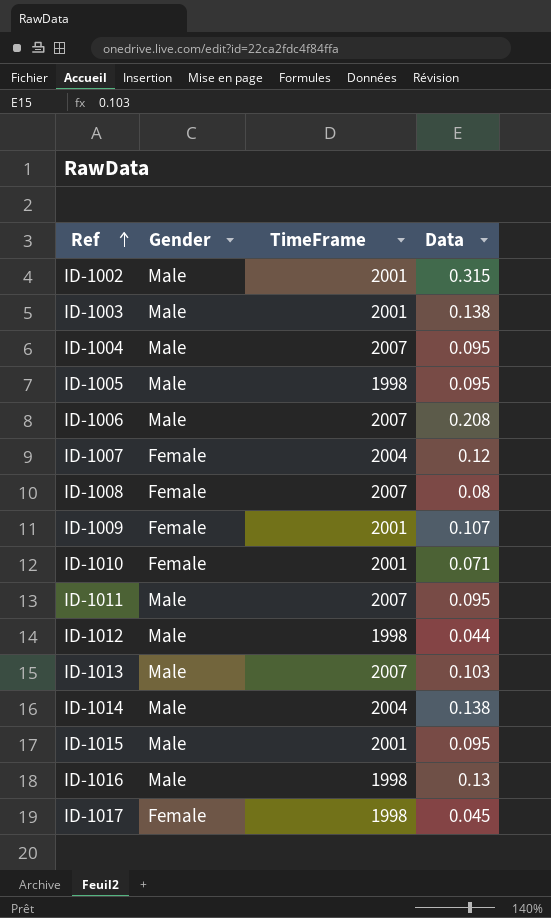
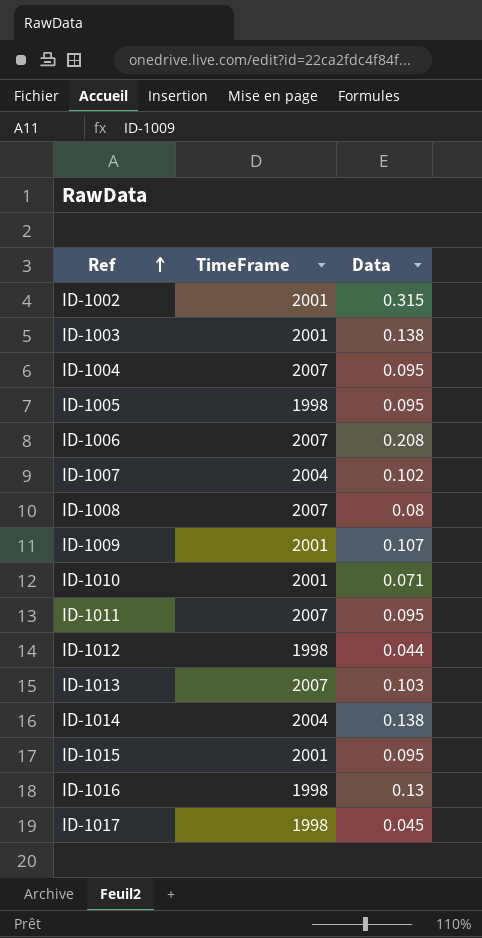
column Gender | position: 2 -> none
ID-1007 | Data: 0.12 -> 0.102

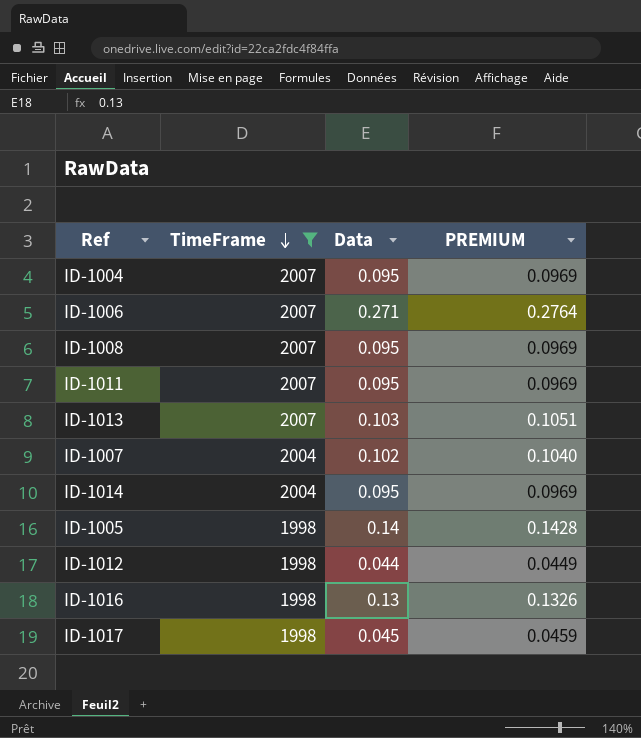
filter: none -> TimeFrame != 2001
row order: Ref ascending -> TimeFrame descending
column PREMIUM | formula: none -> [Data] * 1.02
ID-1006 | Data: 0.208 -> 0.271
ID-1008 | Data: 0.08 -> 0.095
ID-1014 | Data: 0.138 -> 0.095
ID-1005 | Data: 0.095 -> 0.14

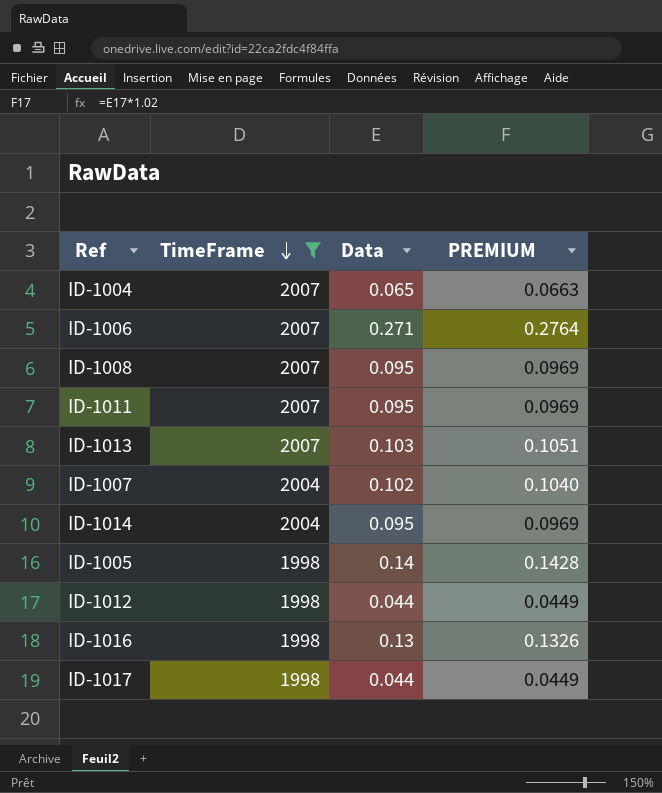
ID-1004 | Data: 0.095 -> 0.065
ID-1004 | PREMIUM: 0.0969 -> 0.0663
ID-1017 | Data: 0.045 -> 0.044
ID-1017 | PREMIUM: 0.0459 -> 0.0449

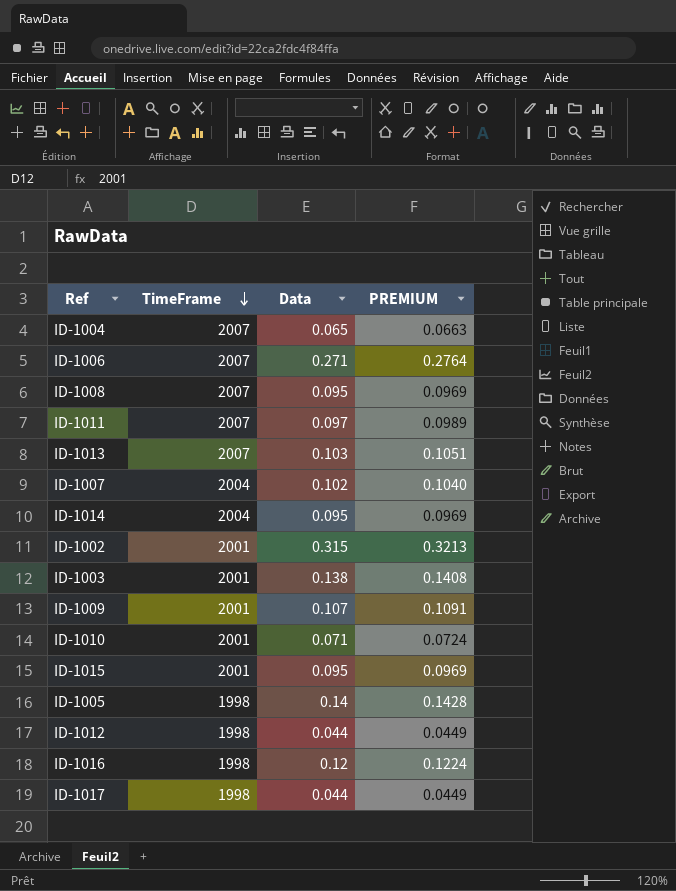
filter: TimeFrame != 2001 -> none
ID-1011 | Data: 0.095 -> 0.097
ID-1011 | PREMIUM: 0.0969 -> 0.0989
ID-1016 | Data: 0.13 -> 0.12
ID-1016 | PREMIUM: 0.1326 -> 0.1224

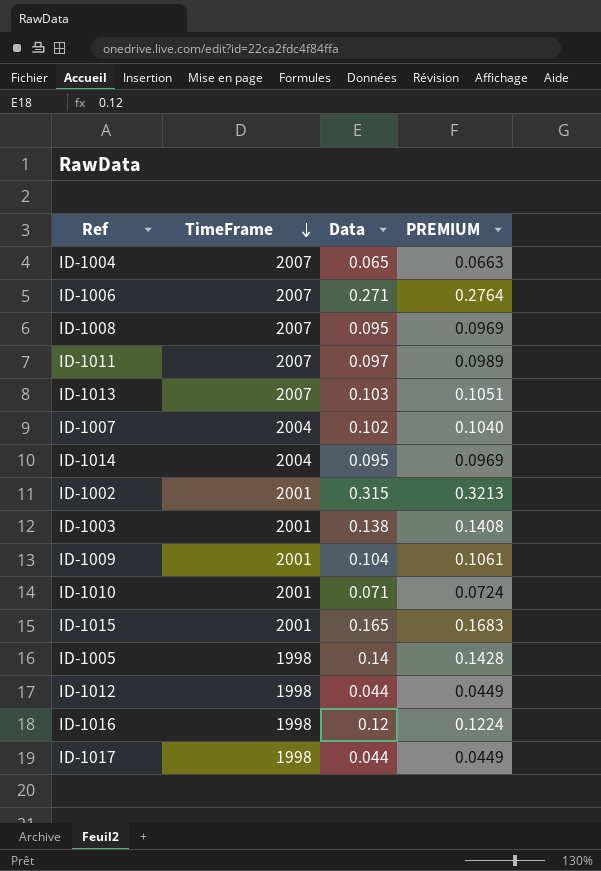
ID-1009 | Data: 0.107 -> 0.104
ID-1009 | PREMIUM: 0.1091 -> 0.1061
ID-1015 | Data: 0.095 -> 0.165
ID-1015 | PREMIUM: 0.0969 -> 0.1683

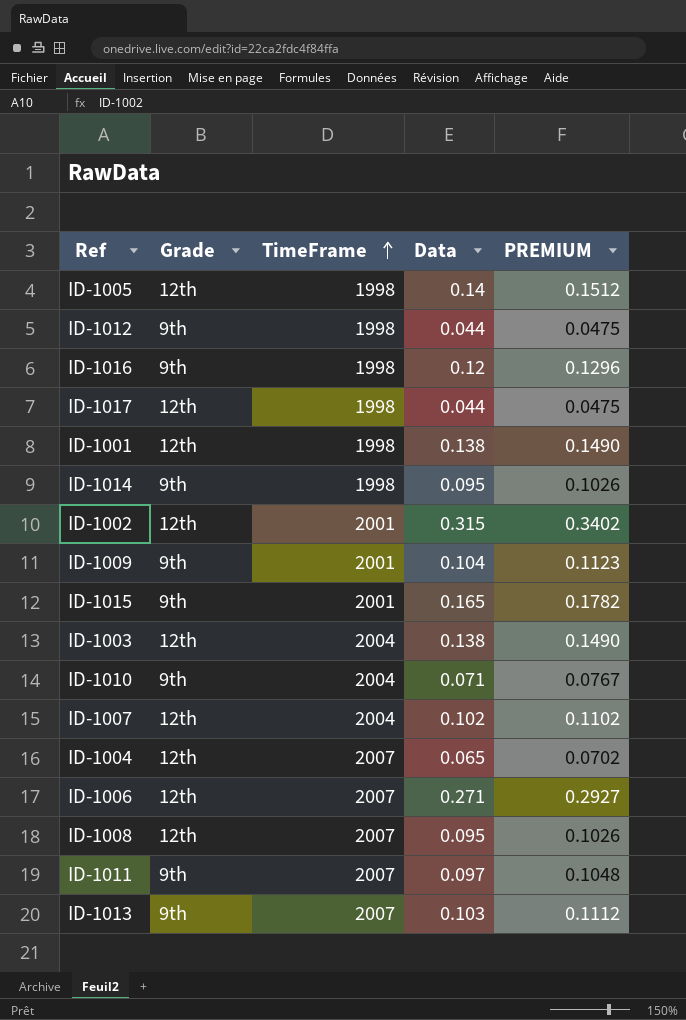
row order: TimeFrame descending -> TimeFrame ascending
column Grade | position: none -> 2
column PREMIUM | formula: [Data] * 1.02 -> [Data] * 1.08
row ID-1001: none -> 12th | 1998 | 0.138 | 0.1490
ID-1014 | TimeFrame: 2004 -> 1998
ID-1003 | TimeFrame: 2001 -> 2004
ID-1010 | TimeFrame: 2001 -> 2004

